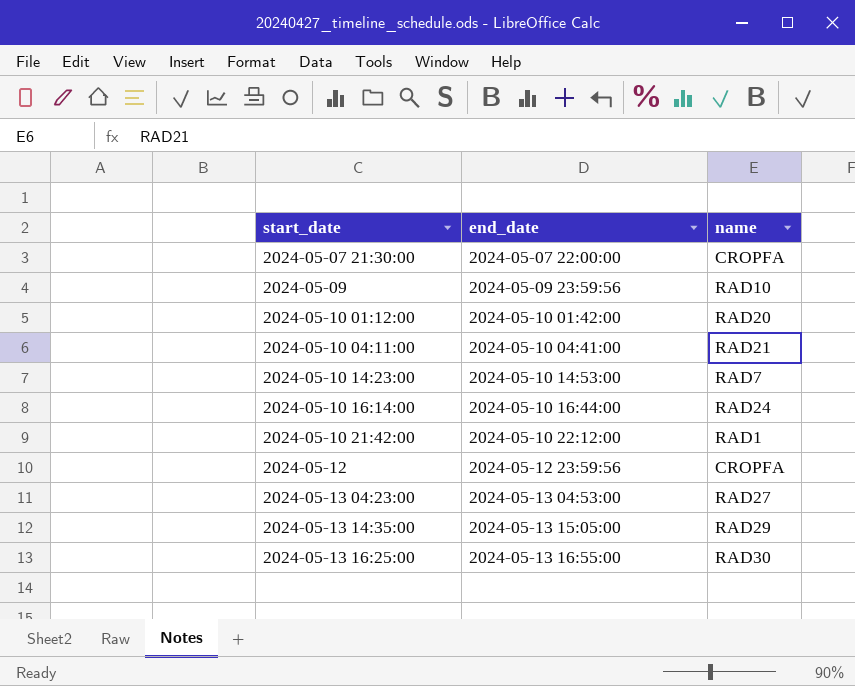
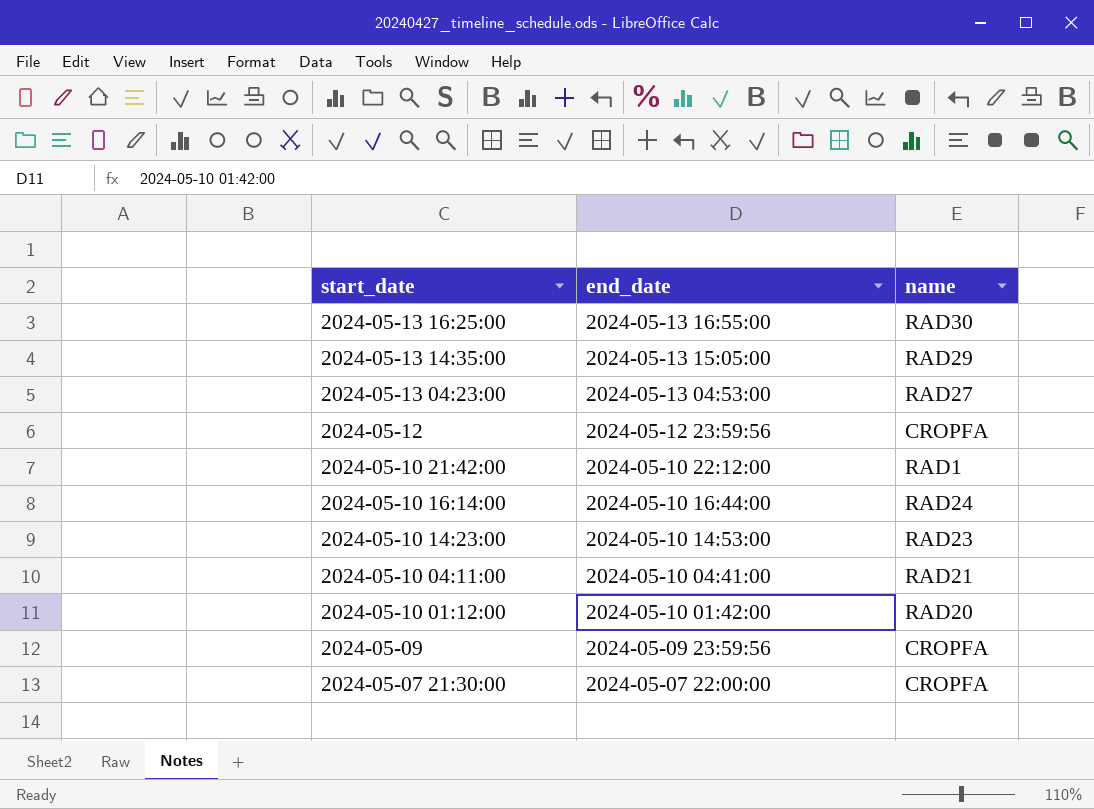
row order: start_date ascending -> start_date descending
2024-05-10 14:23:00 | name: RAD7 -> RAD23
2024-05-09 | name: RAD10 -> CROPFA

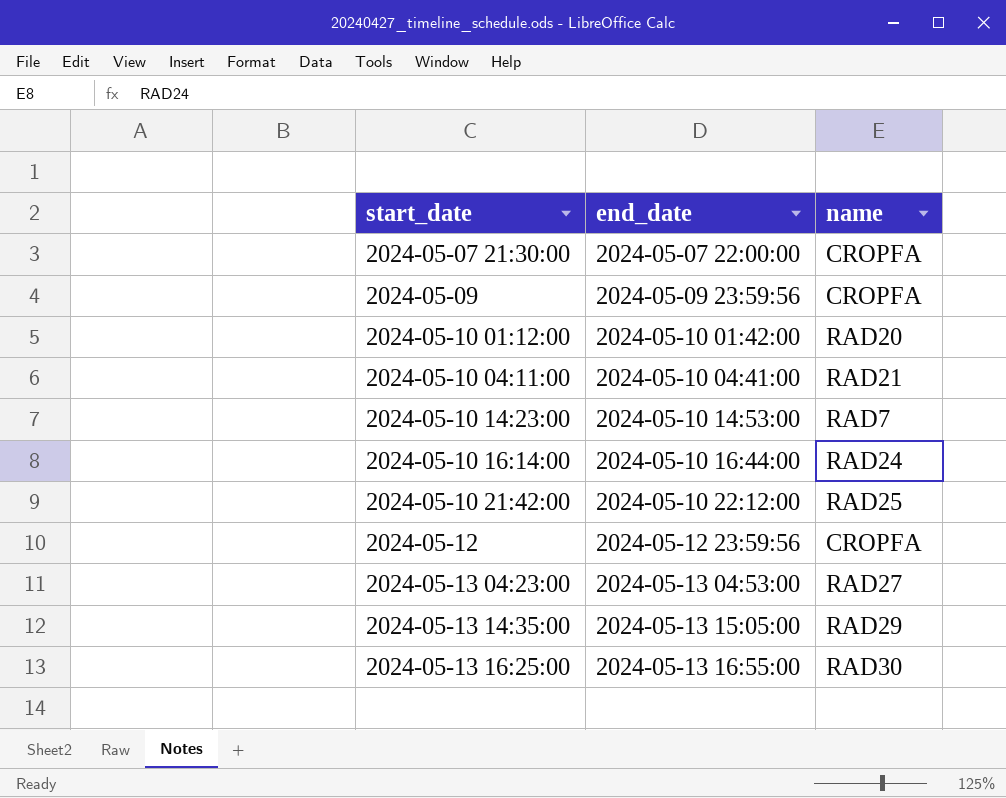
row order: start_date descending -> start_date ascending
2024-05-10 14:23:00 | name: RAD23 -> RAD7
2024-05-10 21:42:00 | name: RAD1 -> RAD25

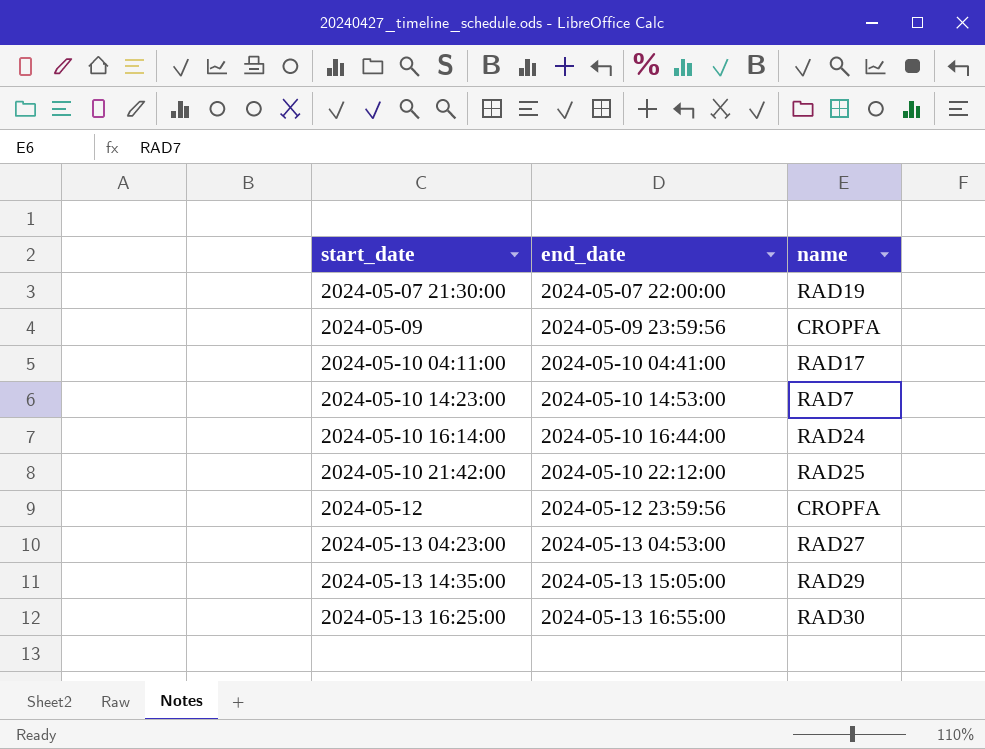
row 2024-05-10 01:12:00: 2024-05-10 01:42:00 | RAD20 -> none
2024-05-07 21:30:00 | name: CROPFA -> RAD19
2024-05-10 04:11:00 | name: RAD21 -> RAD17

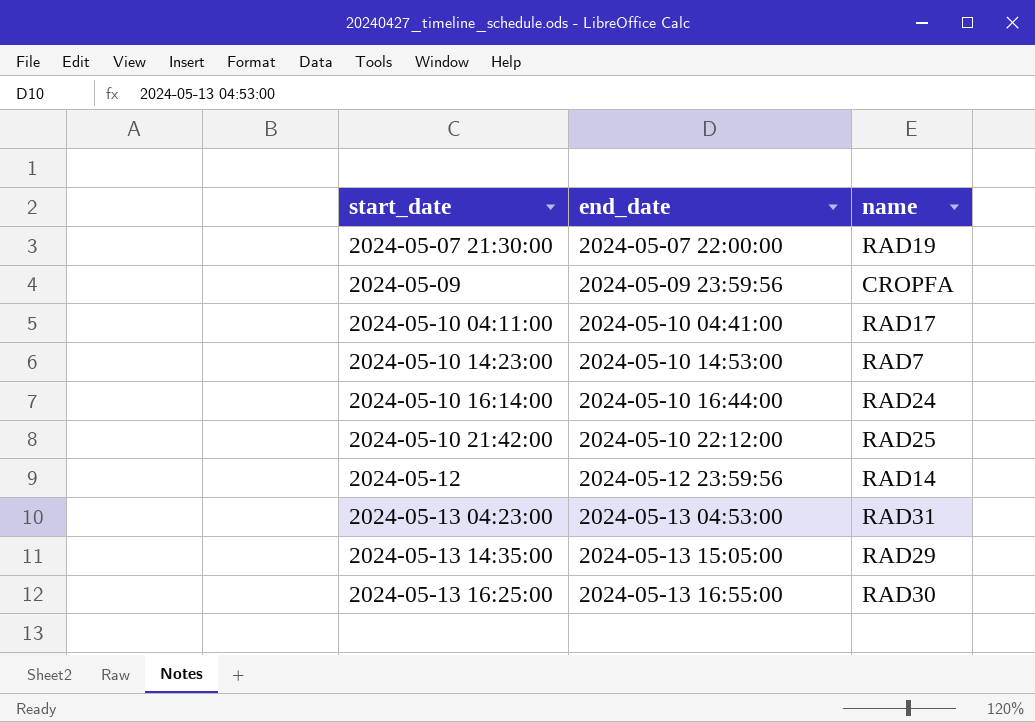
2024-05-12 | name: CROPFA -> RAD14
2024-05-13 04:23:00 | name: RAD27 -> RAD31

